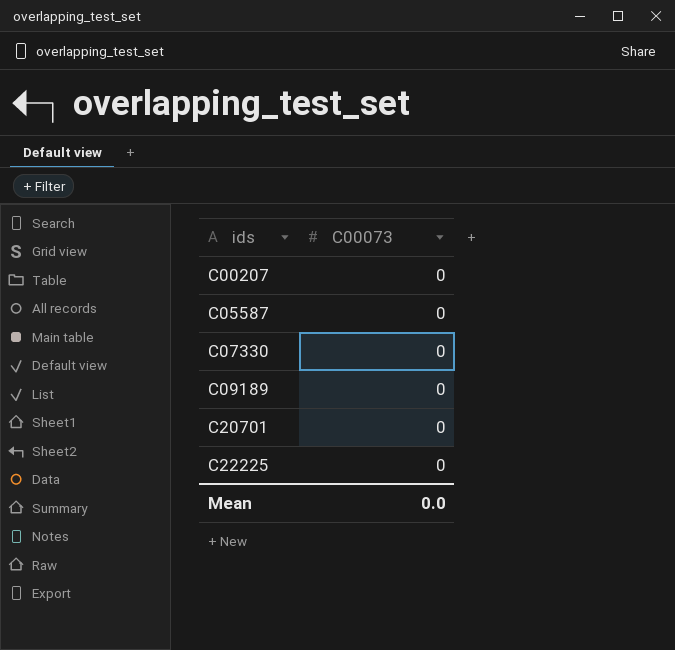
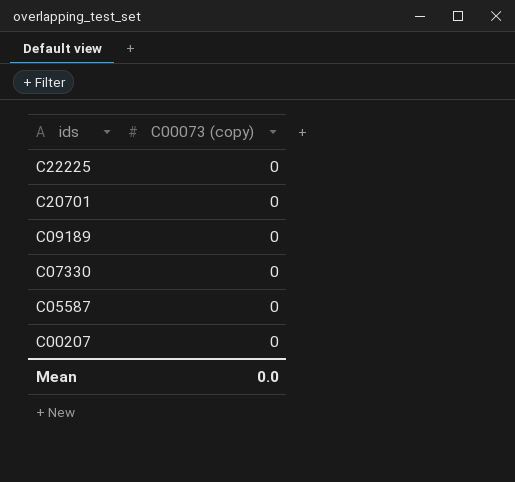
row order: ids ascending -> ids descending
column name: C00073 -> C00073 (copy)

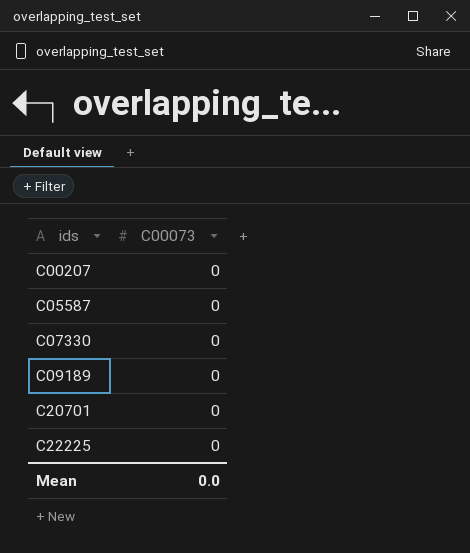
row order: ids descending -> ids ascending
column name: C00073 (copy) -> C00073

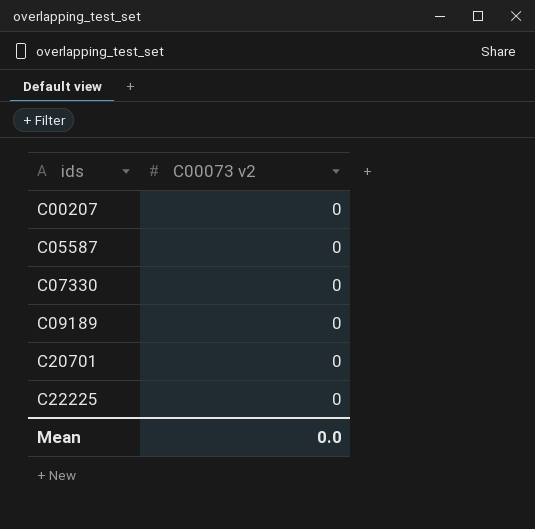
column name: C00073 -> C00073 v2

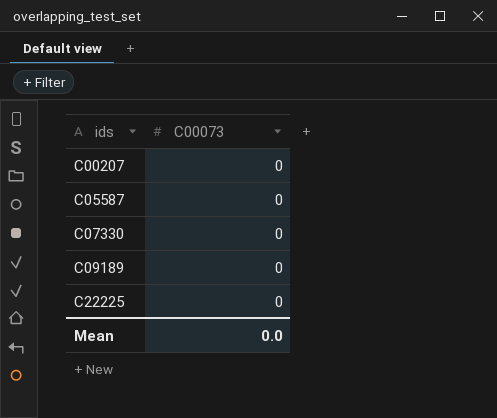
column name: C00073 v2 -> C00073
row C20701: 0 -> none

